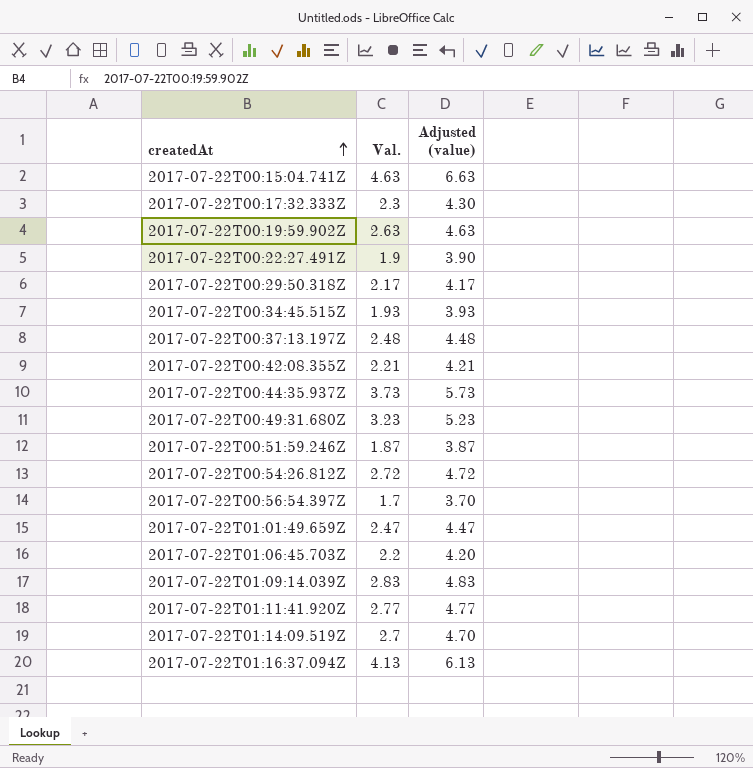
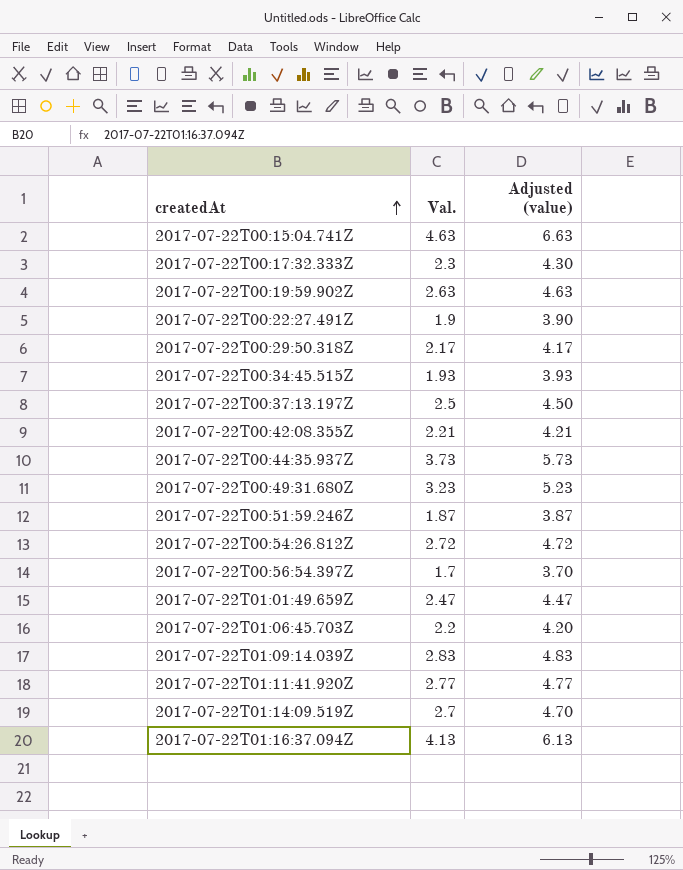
2017-07-22T00:37:13.197Z | Val.: 2.48 -> 2.5
2017-07-22T00:37:13.197Z | Adjusted (value): 4.48 -> 4.50

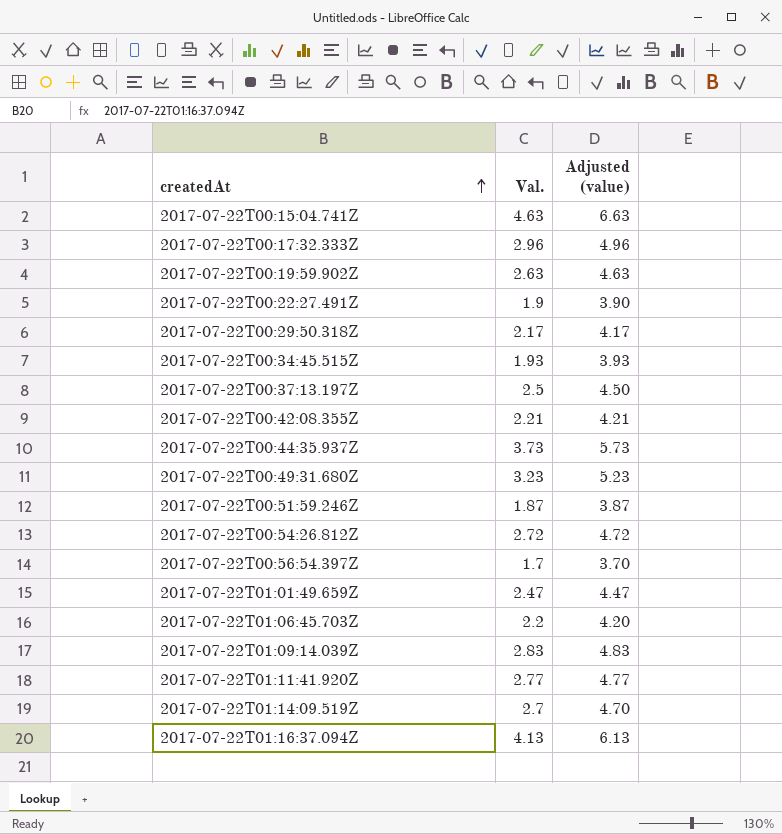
2017-07-22T00:17:32.333Z | Val.: 2.3 -> 2.96
2017-07-22T00:17:32.333Z | Adjusted (value): 4.30 -> 4.96

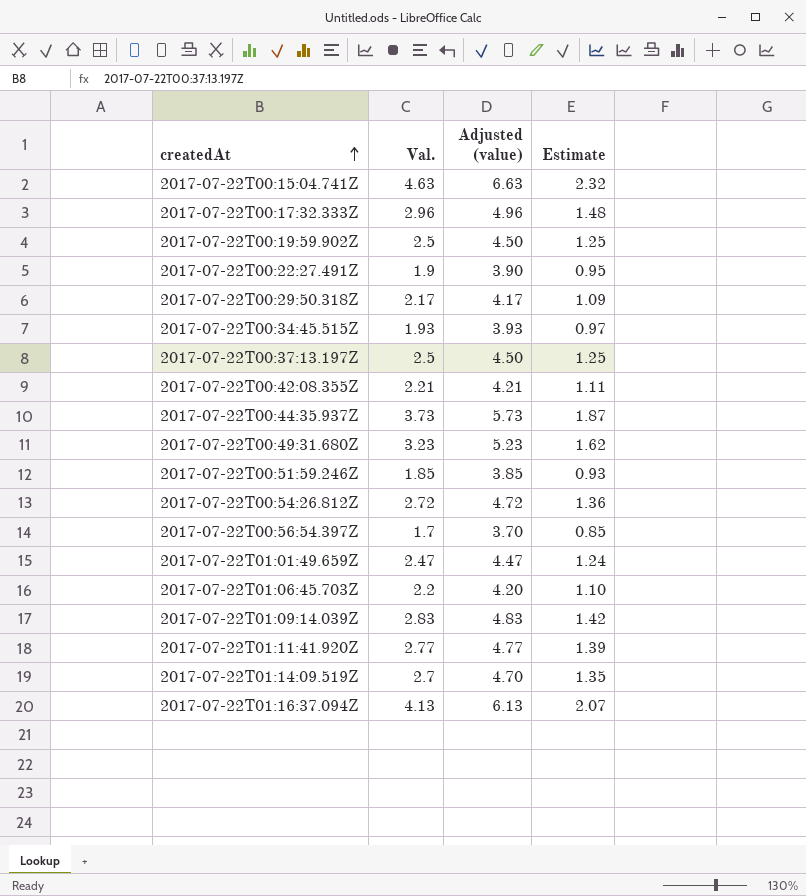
column Estimate | formula: none -> [Val.] * 0.5
2017-07-22T00:19:59.902Z | Val.: 2.63 -> 2.5
2017-07-22T00:19:59.902Z | Adjusted (value): 4.63 -> 4.50
2017-07-22T00:51:59.246Z | Val.: 1.87 -> 1.85
2017-07-22T00:51:59.246Z | Adjusted (value): 3.87 -> 3.85

